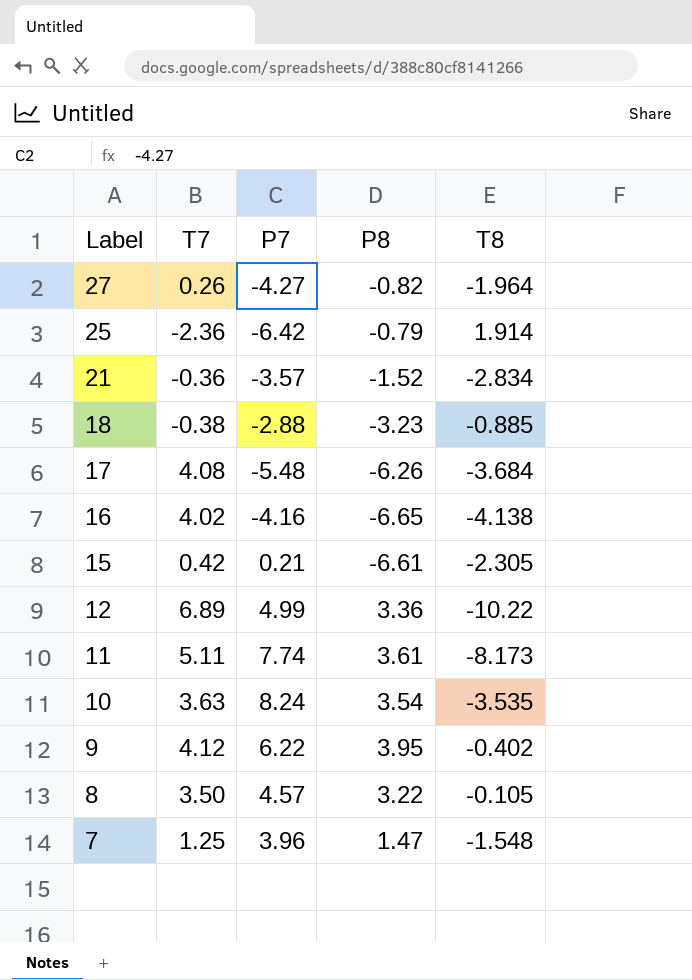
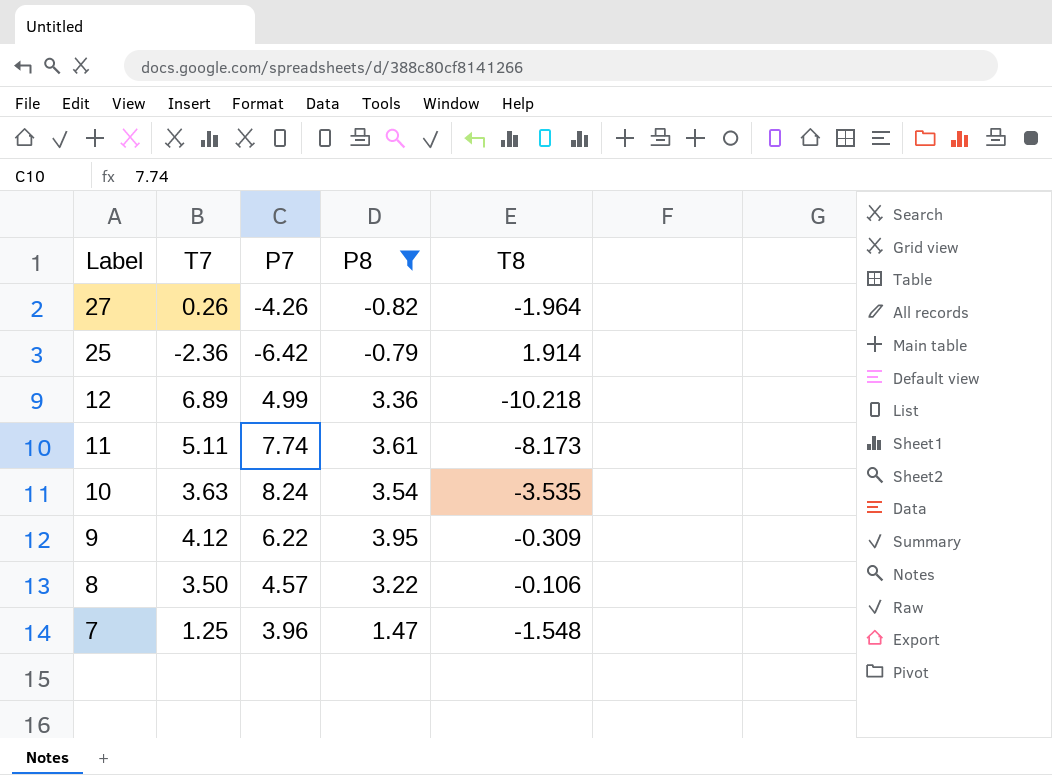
filter: none -> P8 >= -0.82
27 | P7: -4.27 -> -4.26
12 | T8: -10.22 -> -10.218
9 | T8: -0.402 -> -0.309
8 | T8: -0.105 -> -0.106

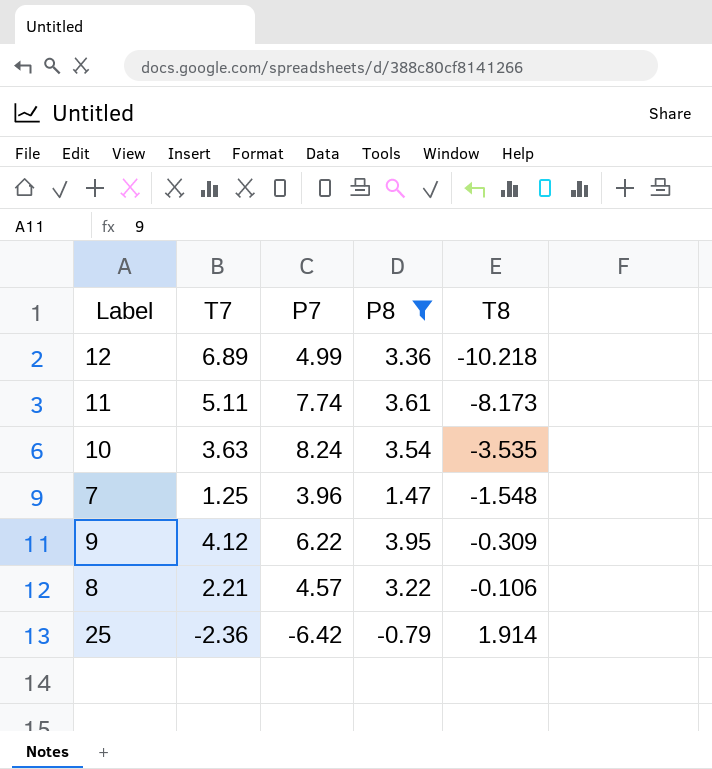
row order: Label descending -> T8 ascending
row 27: 0.26 | -4.26 | -0.82 | -1.964 -> none
8 | T7: 3.50 -> 2.21

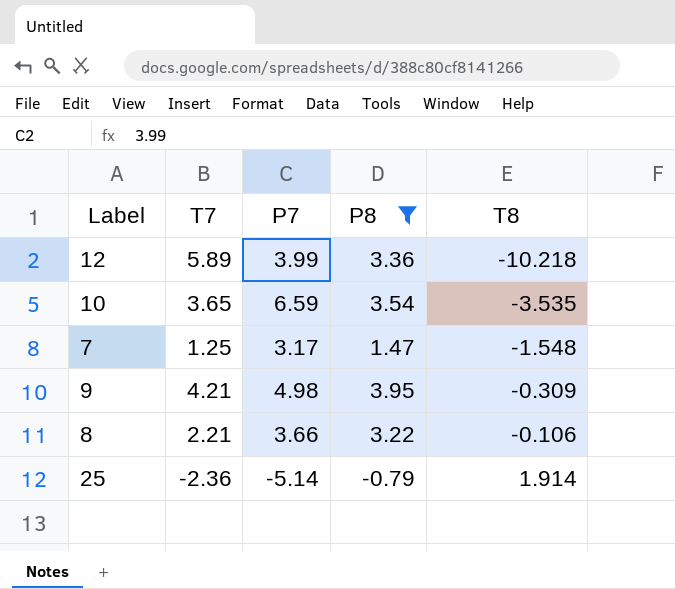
row 11: 5.11 | 7.74 | 3.61 | -8.173 -> none
12 | T7: 6.89 -> 5.89
12 | P7: 4.99 -> 3.99
10 | T7: 3.63 -> 3.65
10 | P7: 8.24 -> 6.59
7 | P7: 3.96 -> 3.17
9 | T7: 4.12 -> 4.21
9 | P7: 6.22 -> 4.98
8 | P7: 4.57 -> 3.66
25 | P7: -6.42 -> -5.14

